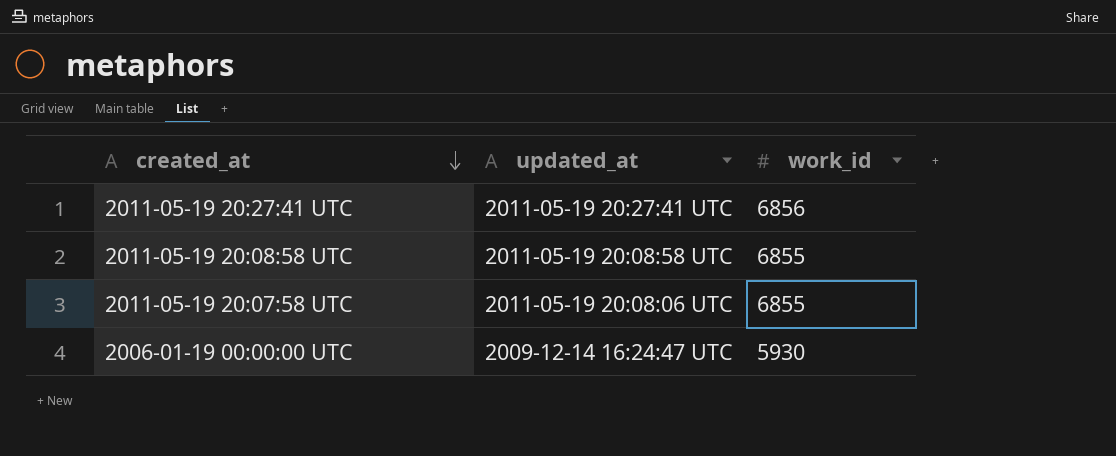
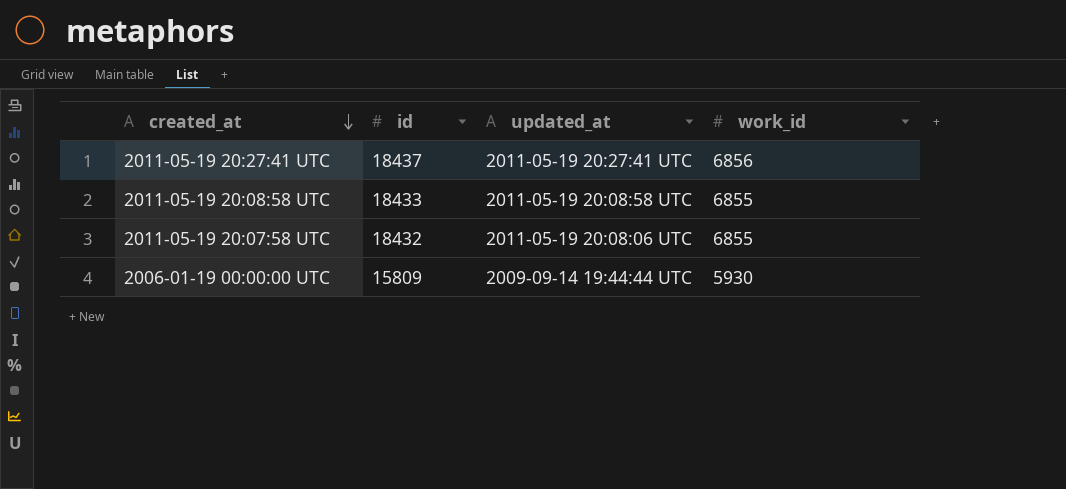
column id | position: none -> 2
2006-01-19 00:00:00 UTC | updated_at: 2009-12-14 16:24:47 UTC -> 2009-09-14 19:44:44 UTC

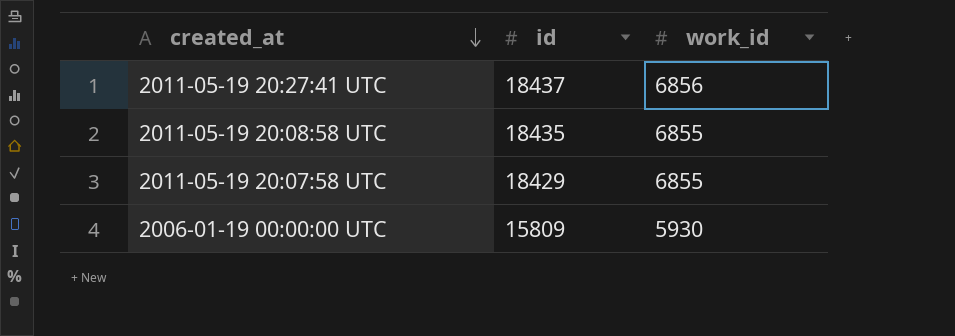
column updated_at | position: 3 -> none
2011-05-19 20:08:58 UTC | id: 18433 -> 18435
2011-05-19 20:07:58 UTC | id: 18432 -> 18429

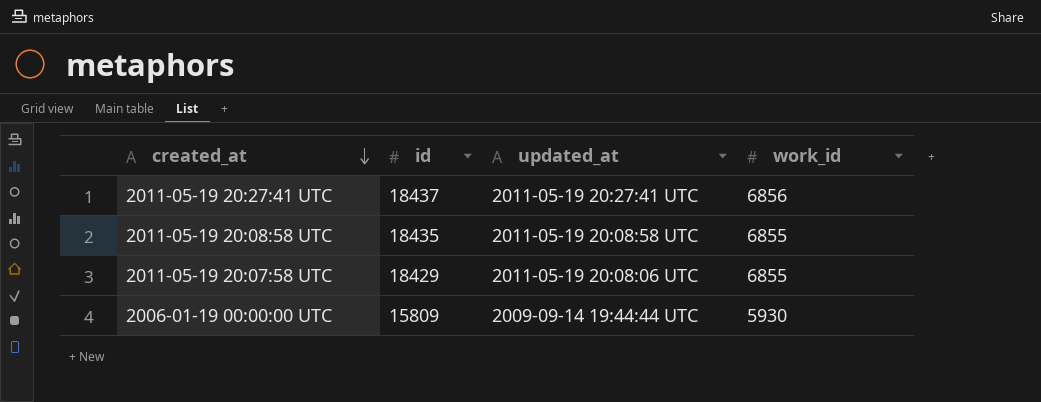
column updated_at | position: none -> 3

